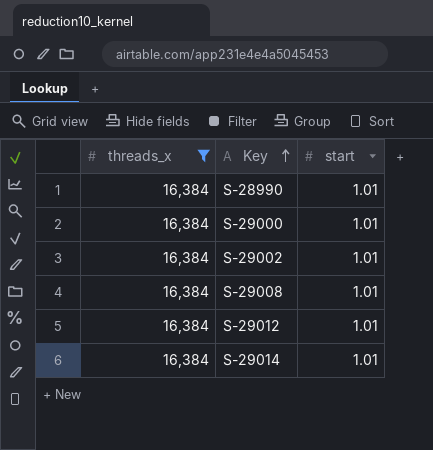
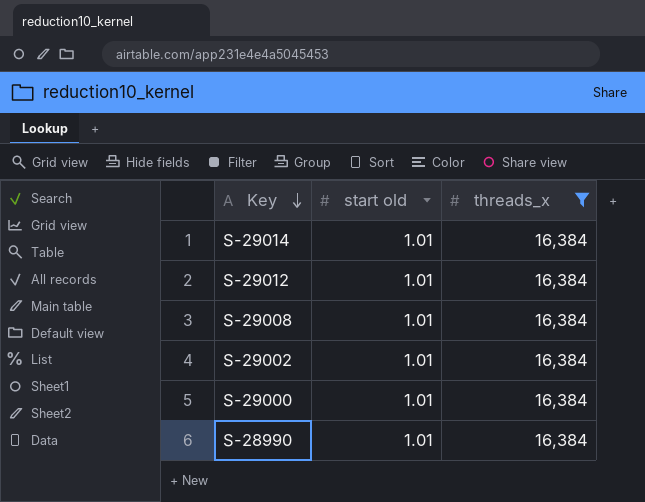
row order: Key ascending -> Key descending
column name: start -> start old
column threads_x | position: 1 -> 3

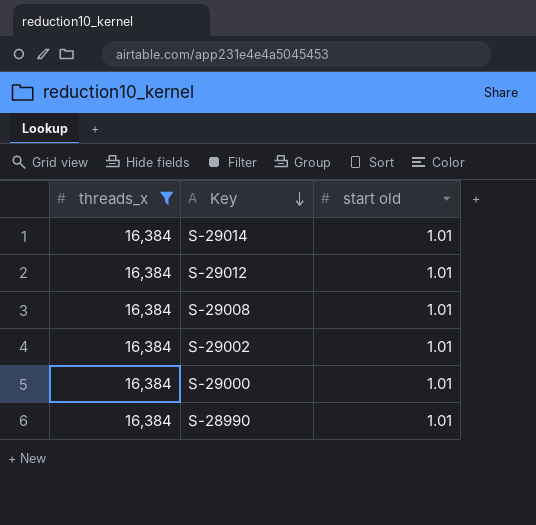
column threads_x | position: 3 -> 1

